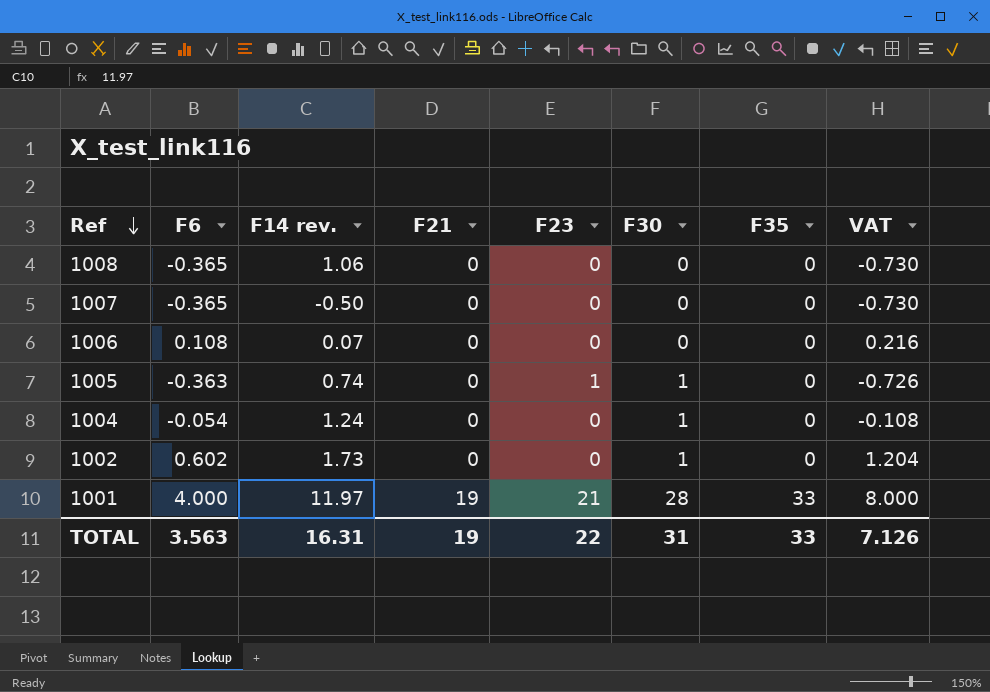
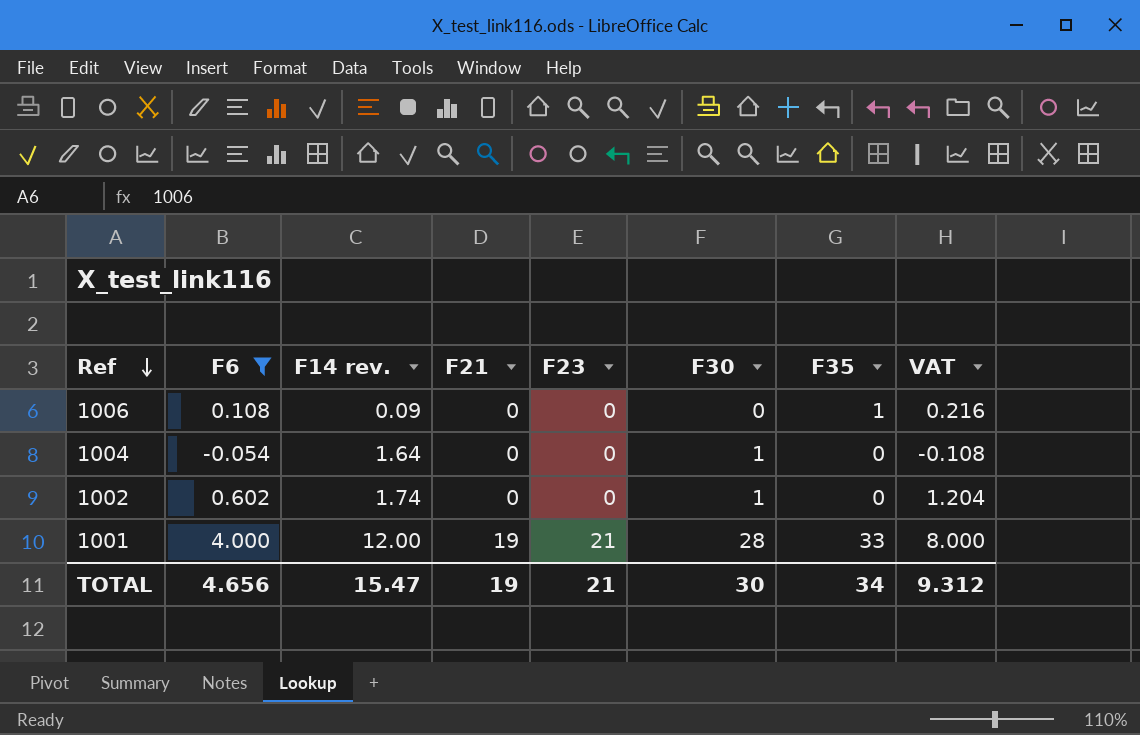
filter: none -> F6 >= -0.054
1006 | F14 rev.: 0.07 -> 0.09
1006 | F35: 0 -> 1
1004 | F14 rev.: 1.24 -> 1.64
1002 | F14 rev.: 1.73 -> 1.74
1001 | F14 rev.: 11.97 -> 12.00
TOTAL | F6: 3.563 -> 4.656
TOTAL | F14 rev.: 16.31 -> 15.47
TOTAL | F23: 22 -> 21
TOTAL | F30: 31 -> 30
TOTAL | F35: 33 -> 34
TOTAL | VAT: 7.126 -> 9.312

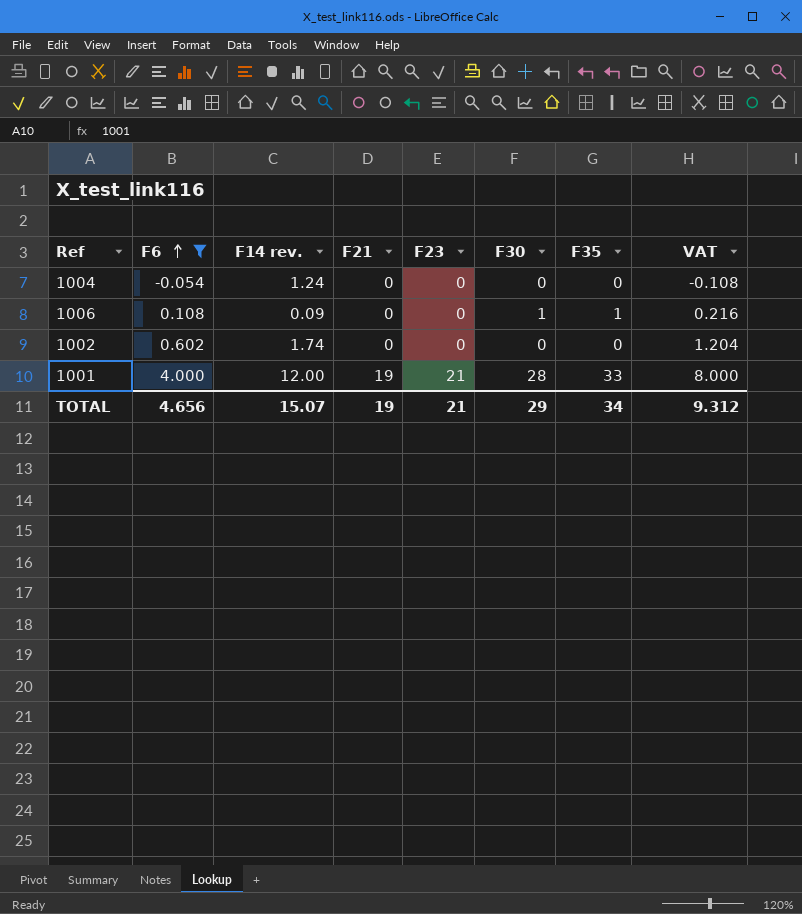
row order: Ref descending -> F6 ascending
1004 | F14 rev.: 1.64 -> 1.24
1004 | F30: 1 -> 0
1006 | F30: 0 -> 1
1002 | F30: 1 -> 0
TOTAL | F14 rev.: 15.47 -> 15.07
TOTAL | F30: 30 -> 29

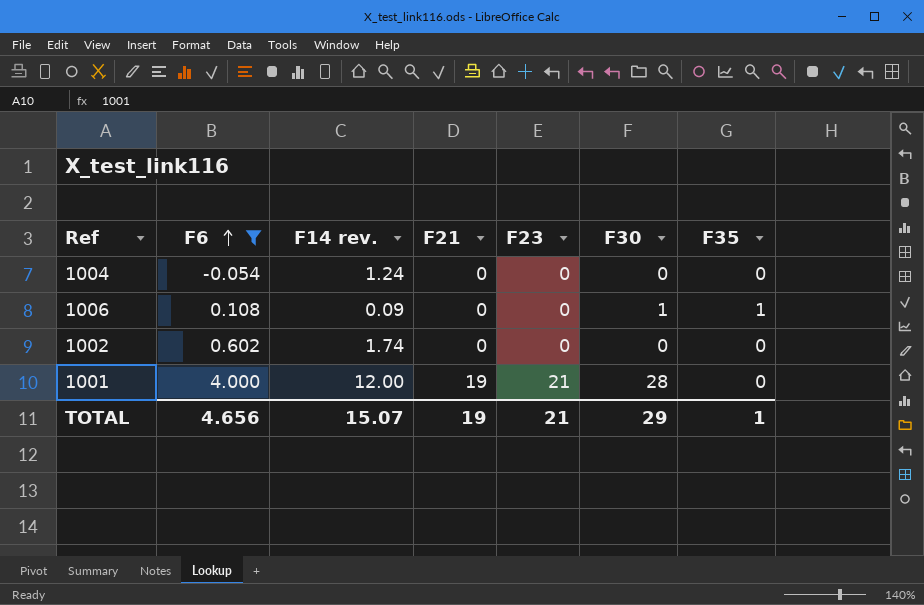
column VAT | formula: [F6] * 2 -> none
1001 | F35: 33 -> 0
TOTAL | F35: 34 -> 1

